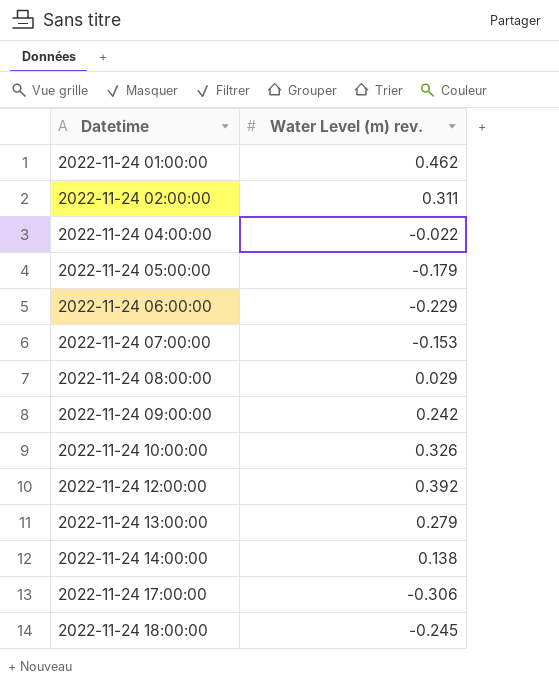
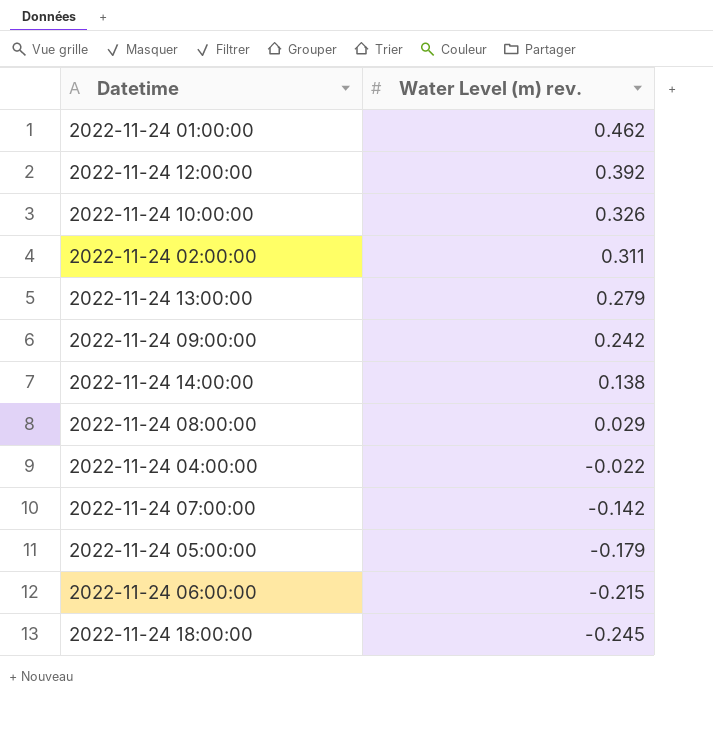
row order: Datetime ascending -> Water Level (m) rev. descending
row 2022-11-24 17:00:00: -0.306 -> none
2022-11-24 07:00:00 | Water Level (m) rev.: -0.153 -> -0.142
2022-11-24 06:00:00 | Water Level (m) rev.: -0.229 -> -0.215

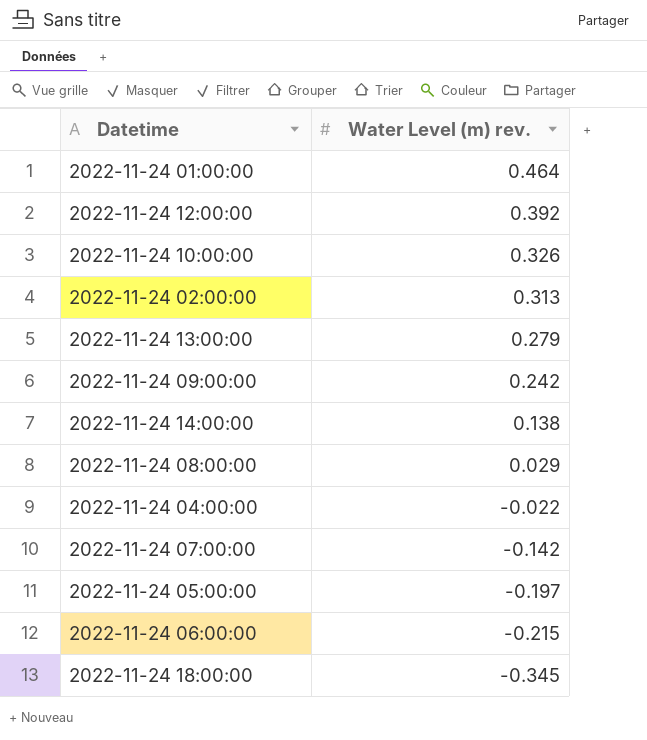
2022-11-24 01:00:00 | Water Level (m) rev.: 0.462 -> 0.464
2022-11-24 02:00:00 | Water Level (m) rev.: 0.311 -> 0.313
2022-11-24 05:00:00 | Water Level (m) rev.: -0.179 -> -0.197
2022-11-24 18:00:00 | Water Level (m) rev.: -0.245 -> -0.345

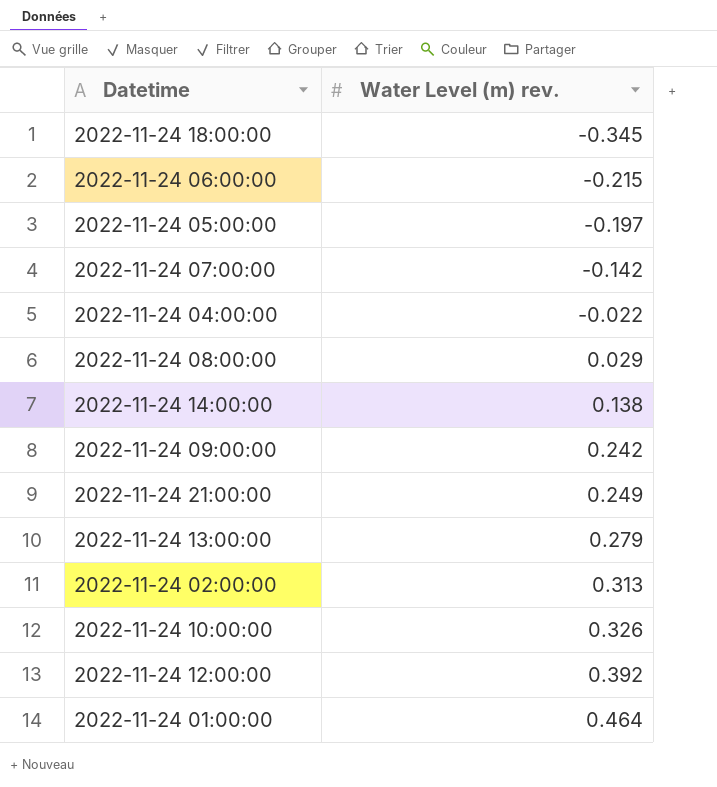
row order: Water Level (m) rev. descending -> Water Level (m) rev. ascending
row 2022-11-24 21:00:00: none -> 0.249

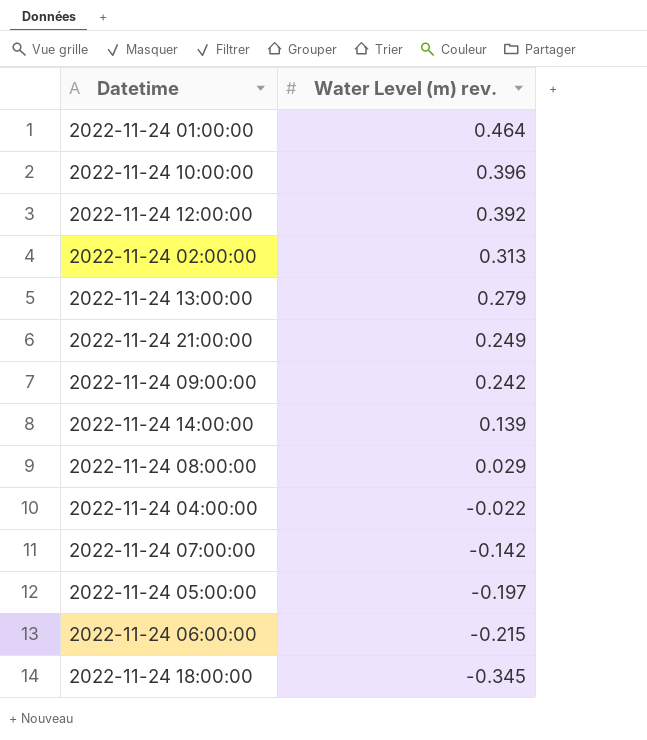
row order: Water Level (m) rev. ascending -> Water Level (m) rev. descending
2022-11-24 10:00:00 | Water Level (m) rev.: 0.326 -> 0.396
2022-11-24 14:00:00 | Water Level (m) rev.: 0.138 -> 0.139

